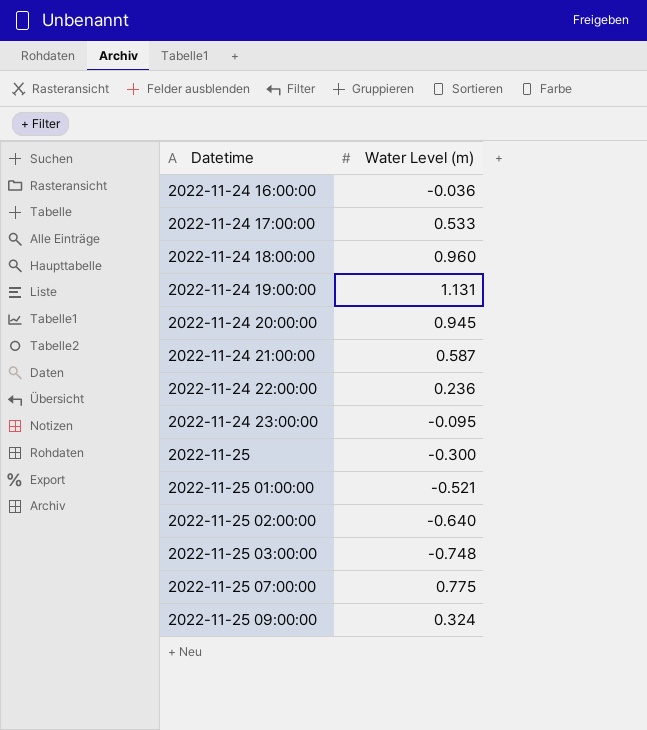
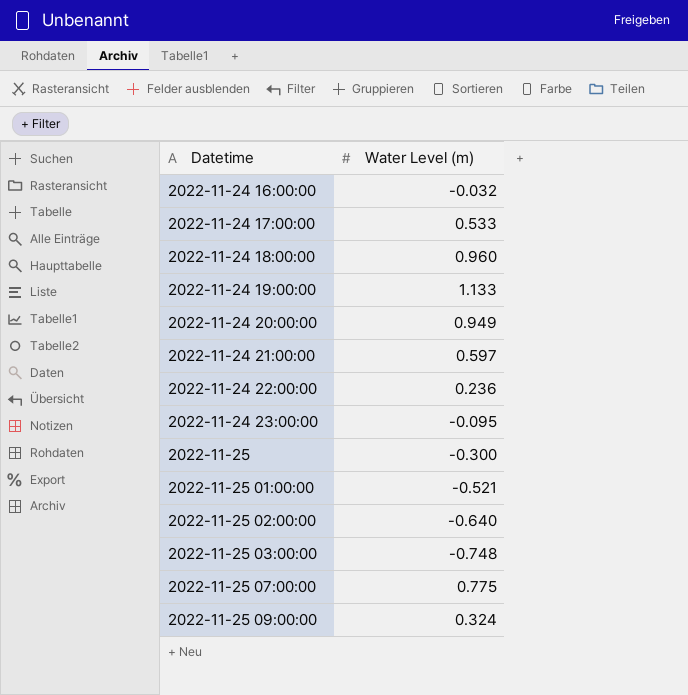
2022-11-24 16:00:00 | Water Level (m): -0.036 -> -0.032
2022-11-24 19:00:00 | Water Level (m): 1.131 -> 1.133
2022-11-24 20:00:00 | Water Level (m): 0.945 -> 0.949
2022-11-24 21:00:00 | Water Level (m): 0.587 -> 0.597

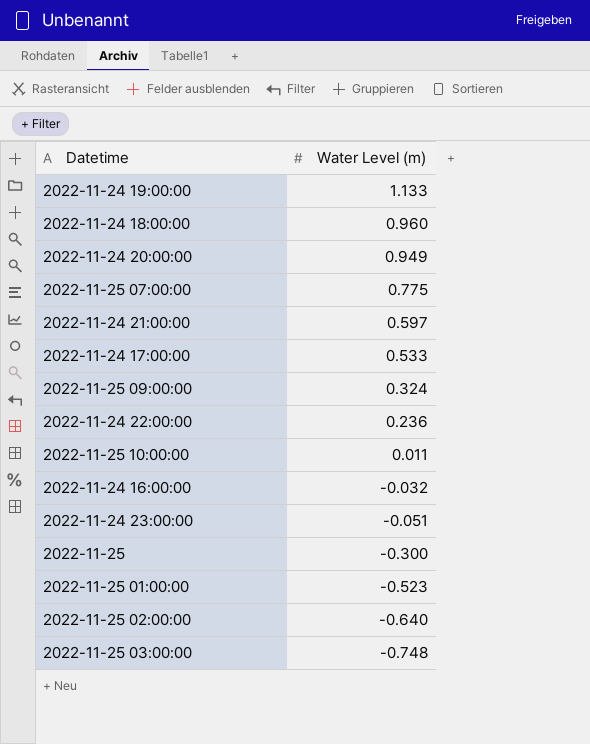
row order: Datetime ascending -> Water Level (m) descending
row 2022-11-25 10:00:00: none -> 0.011
2022-11-24 23:00:00 | Water Level (m): -0.095 -> -0.051
2022-11-25 01:00:00 | Water Level (m): -0.521 -> -0.523

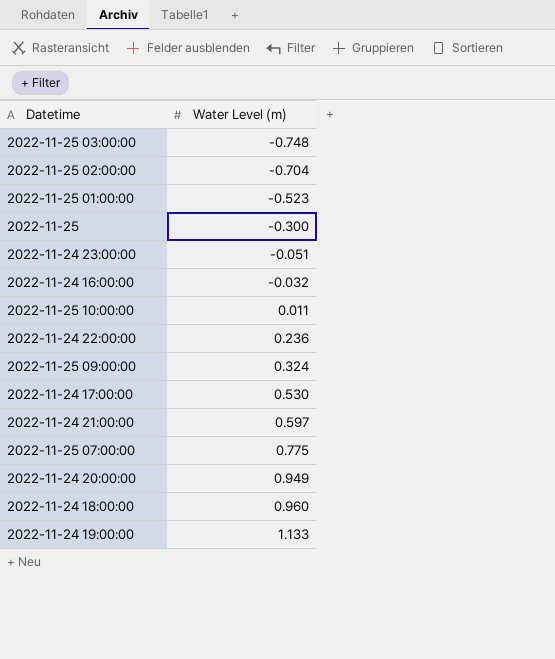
row order: Water Level (m) descending -> Water Level (m) ascending
2022-11-25 02:00:00 | Water Level (m): -0.640 -> -0.704
2022-11-24 17:00:00 | Water Level (m): 0.533 -> 0.530

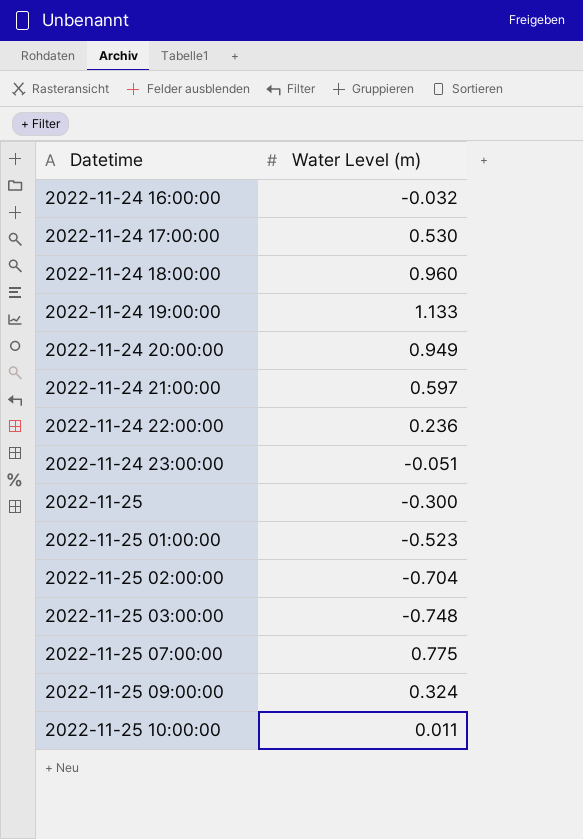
row order: Water Level (m) ascending -> Datetime ascending

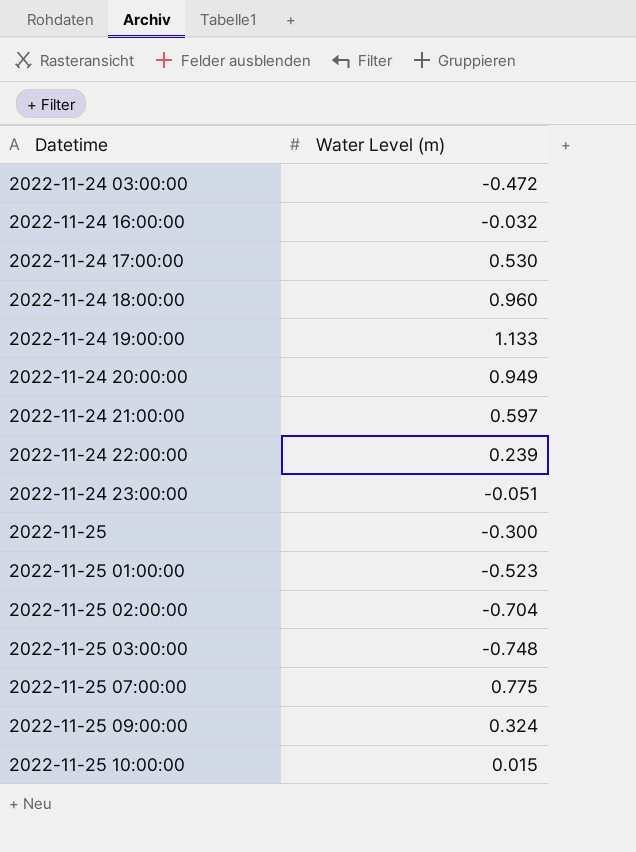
row 2022-11-24 03:00:00: none -> -0.472
2022-11-24 22:00:00 | Water Level (m): 0.236 -> 0.239
2022-11-25 10:00:00 | Water Level (m): 0.011 -> 0.015

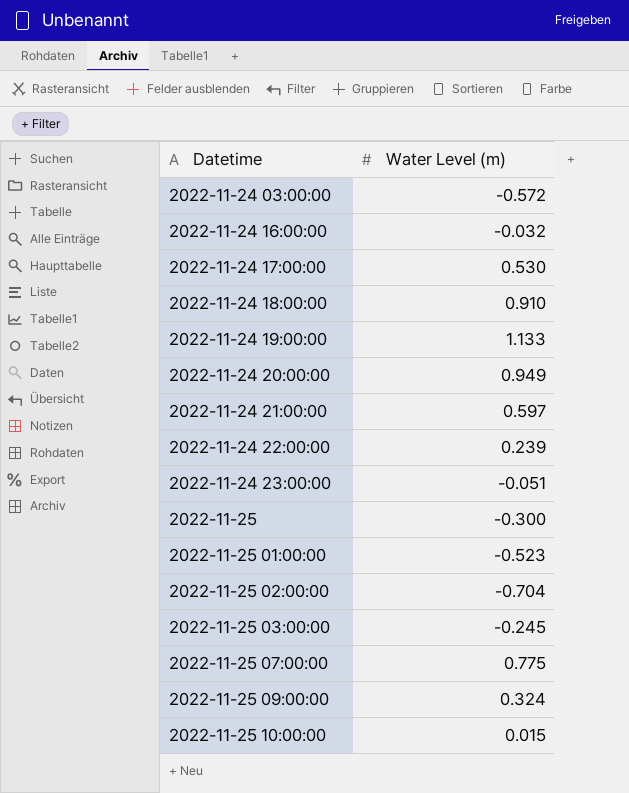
2022-11-24 03:00:00 | Water Level (m): -0.472 -> -0.572
2022-11-24 18:00:00 | Water Level (m): 0.960 -> 0.910
2022-11-25 03:00:00 | Water Level (m): -0.748 -> -0.245

